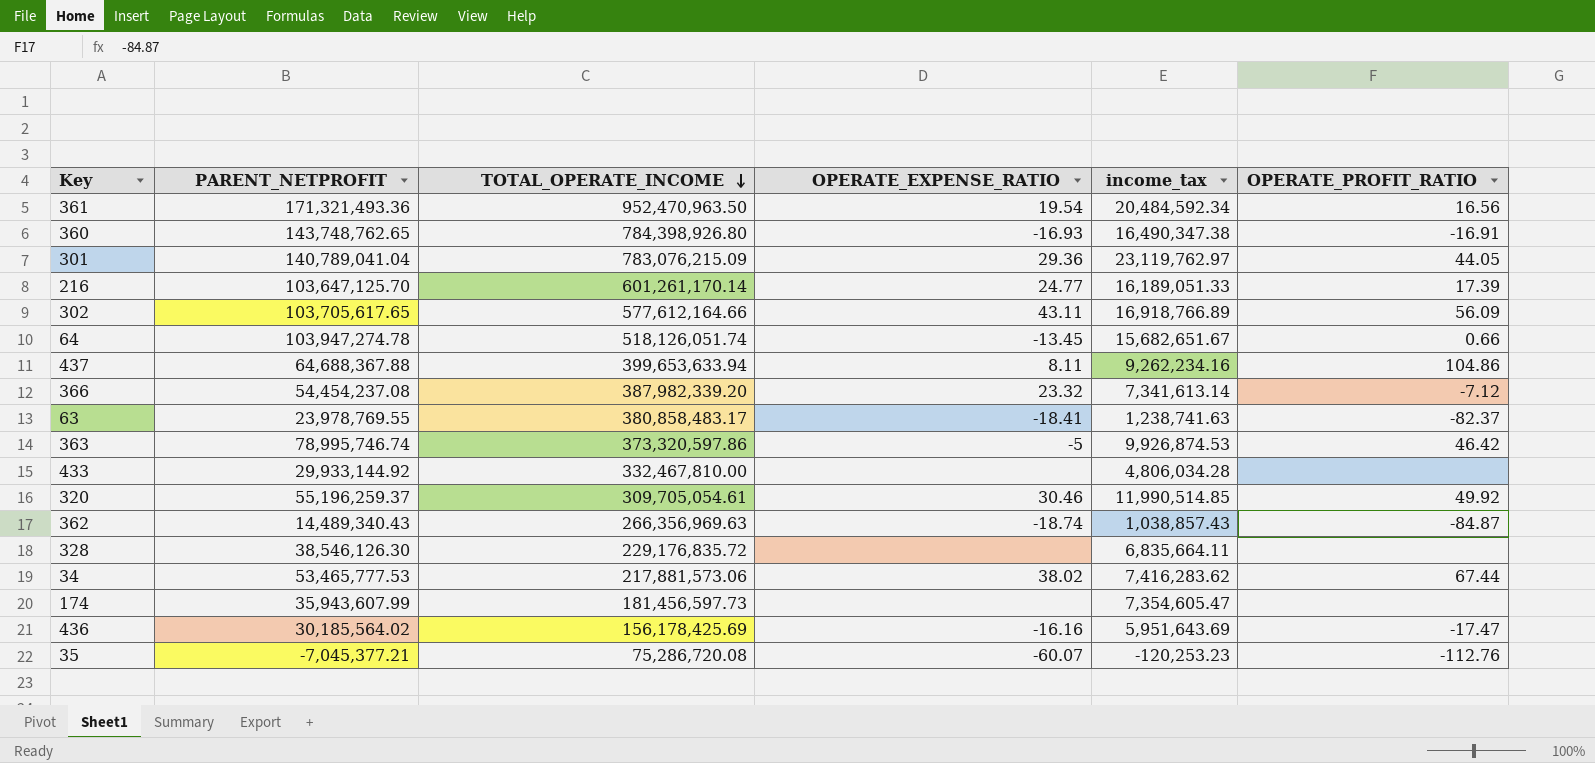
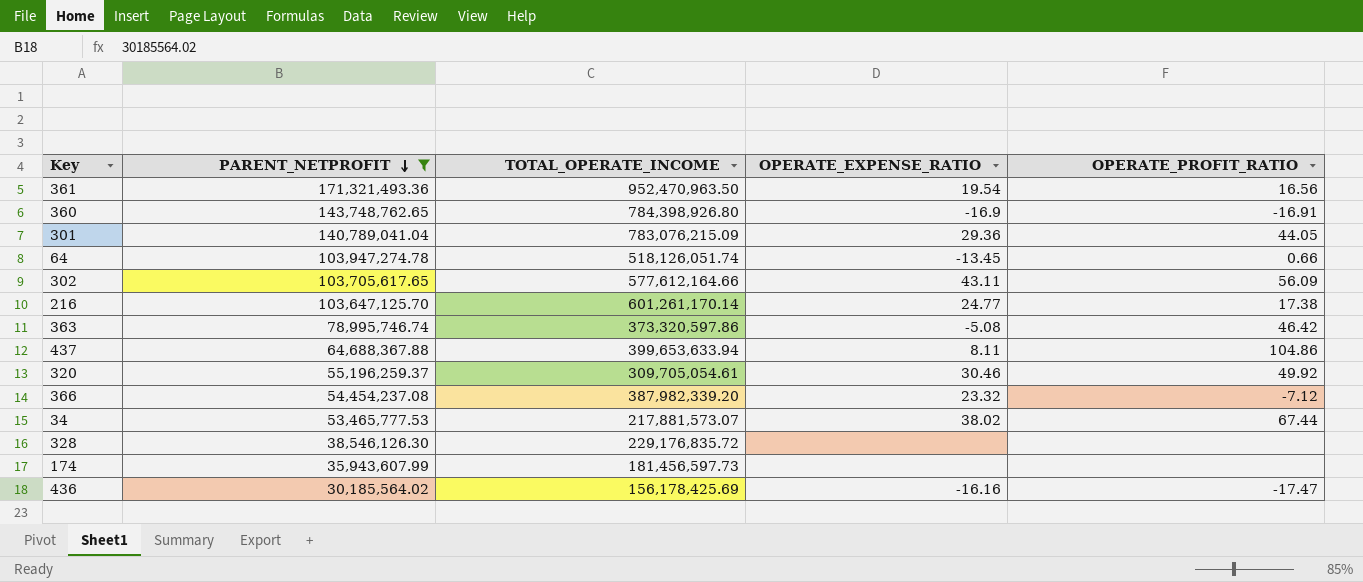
filter: none -> PARENT_NETPROFIT >= 30,185,564.02
row order: TOTAL_OPERATE_INCOME descending -> PARENT_NETPROFIT descending
column income_tax | position: 5 -> none
360 | OPERATE_EXPENSE_RATIO: -16.93 -> -16.9
216 | OPERATE_PROFIT_RATIO: 17.39 -> 17.38
363 | OPERATE_EXPENSE_RATIO: -5 -> -5.08
34 | TOTAL_OPERATE_INCOME: 217,881,573.06 -> 217,881,573.07

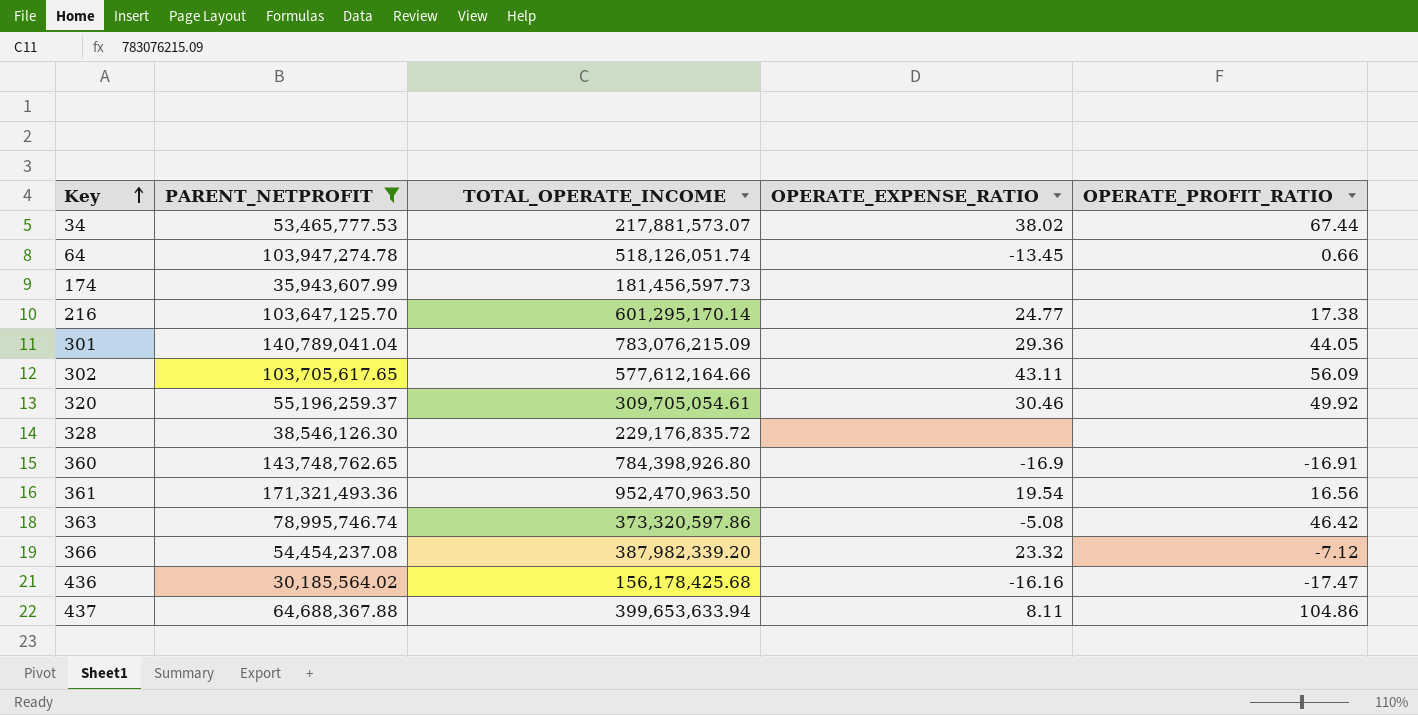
row order: PARENT_NETPROFIT descending -> Key ascending
216 | TOTAL_OPERATE_INCOME: 601,261,170.14 -> 601,295,170.14
436 | TOTAL_OPERATE_INCOME: 156,178,425.69 -> 156,178,425.68

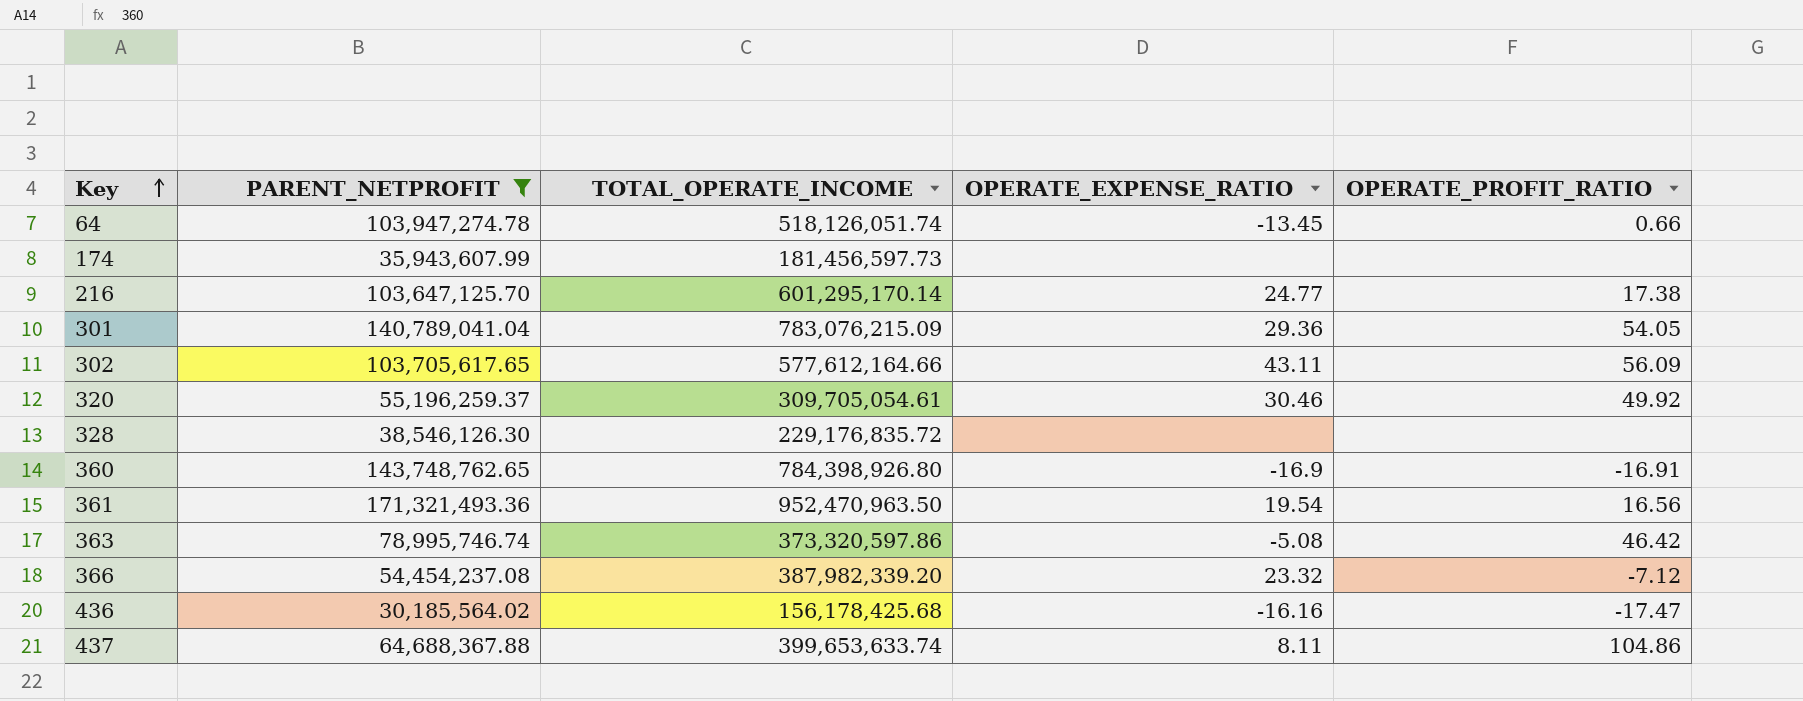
row 34: 53,465,777.53 | 217,881,573.07 | 38.02 | 67.44 -> none
301 | OPERATE_PROFIT_RATIO: 44.05 -> 54.05
437 | TOTAL_OPERATE_INCOME: 399,653,633.94 -> 399,653,633.74

